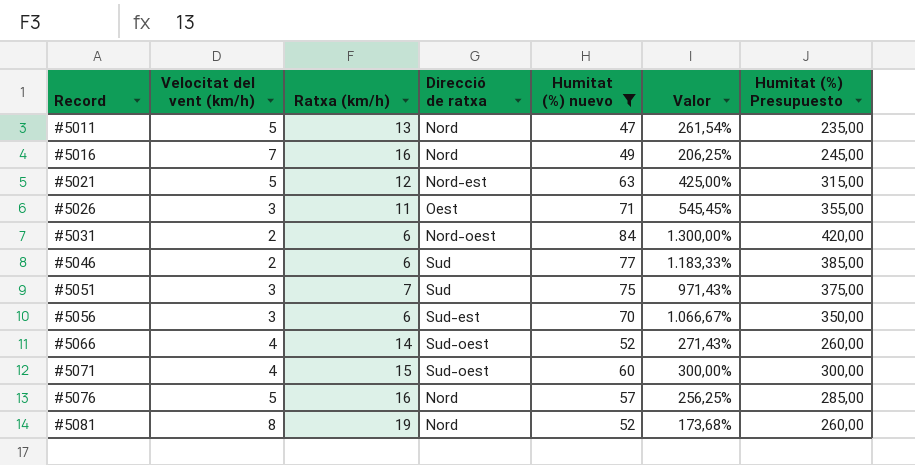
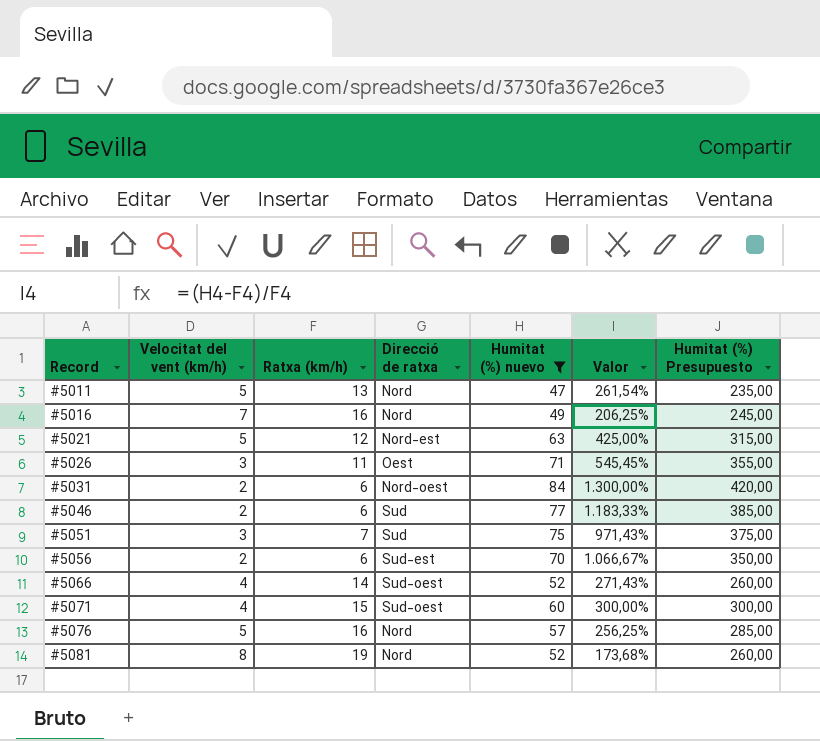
#5056 | Velocitat del vent (km/h): 3 -> 2

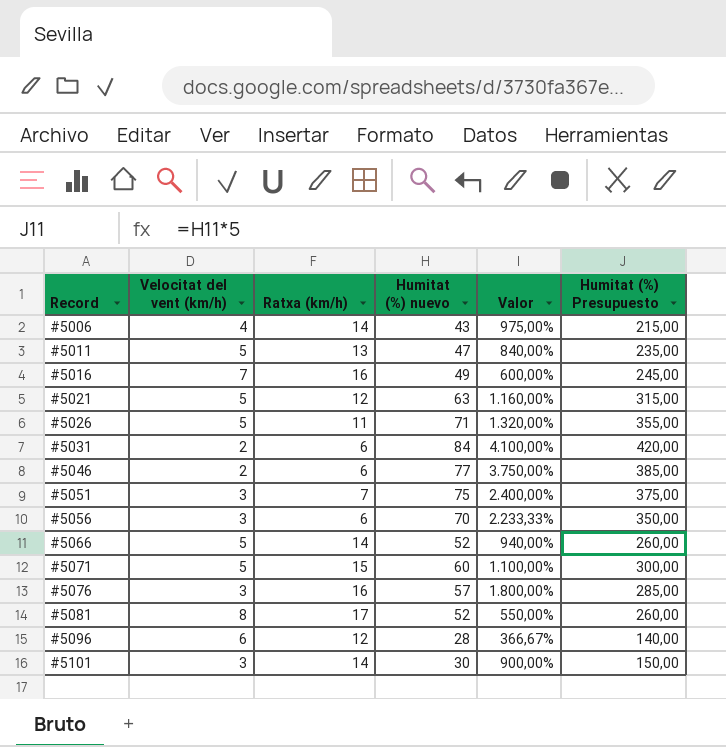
filter: Humitat (%) nuevo >= 47 -> none
column Direcció de ratxa | position: 4 -> none
column Valor | formula: ([Humitat (%) nuevo] - [Ratxa (km/h)]) / [Ratxa (km/h)] -> ([Humitat (%) nuevo] - [Velocitat del vent (km/h)]) / [Velocitat del vent (km/h)]
#5026 | Velocitat del vent (km/h): 3 -> 5
#5056 | Velocitat del vent (km/h): 2 -> 3
#5066 | Velocitat del vent (km/h): 4 -> 5
#5071 | Velocitat del vent (km/h): 4 -> 5
#5076 | Velocitat del vent (km/h): 5 -> 3
#5081 | Ratxa (km/h): 19 -> 17

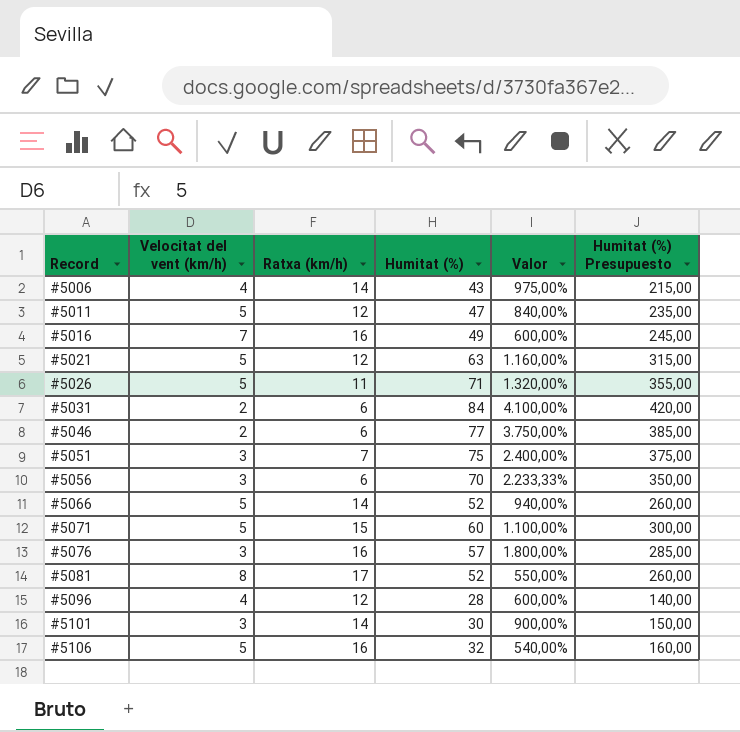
column name: Humitat (%) nuevo -> Humitat (%)
#5011 | Ratxa (km/h): 13 -> 12
#5096 | Velocitat del vent (km/h): 6 -> 4
#5096 | Valor: 366,67% -> 600,00%
row #5106: none -> 5 | 16 | 32 | 540,00% | 160,00

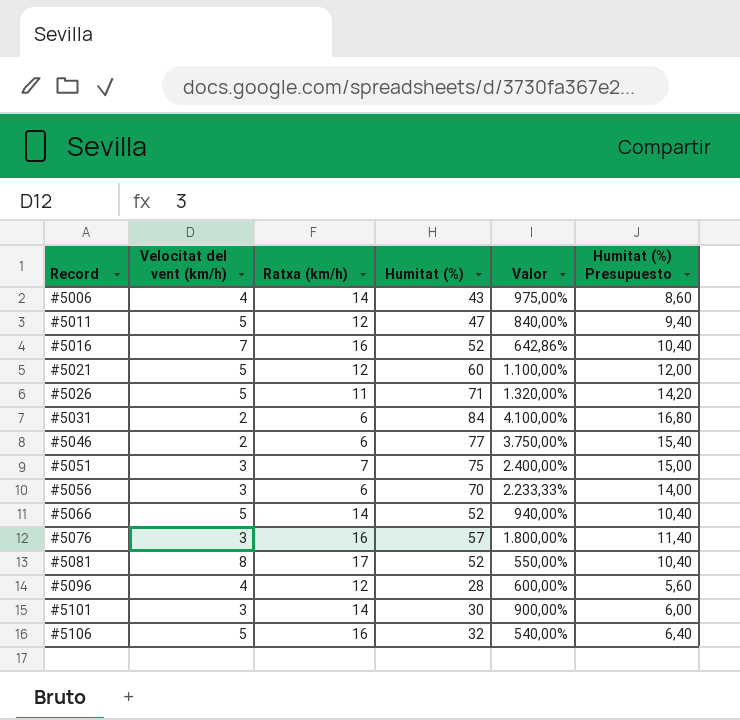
column Humitat (%) Presupuesto | formula: [Humitat (%)] * 5 -> [Humitat (%)] * 0,2
row #5071: 5 | 15 | 60 | 1.100,00% | 300,00 -> none
#5016 | Humitat (%): 49 -> 52
#5016 | Valor: 600,00% -> 642,86%
#5021 | Humitat (%): 63 -> 60
#5021 | Valor: 1.160,00% -> 1.100,00%

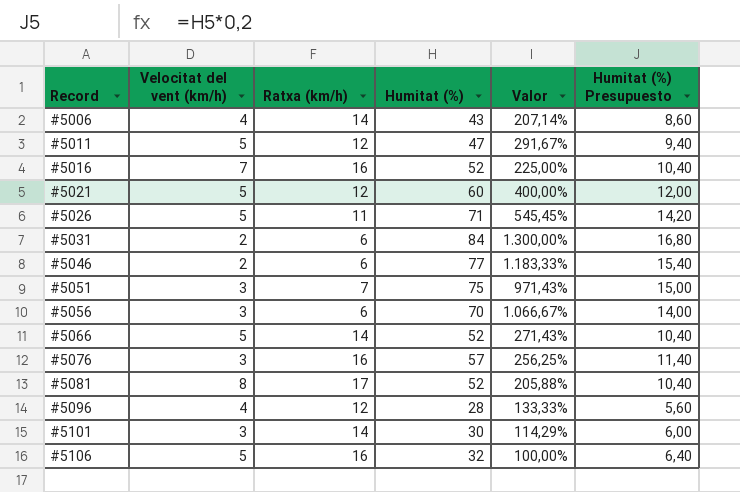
column Valor | formula: ([Humitat (%)] - [Velocitat del vent (km/h)]) / [Velocitat del vent (km/h)] -> ([Humitat (%)] - [Ratxa (km/h)]) / [Ratxa (km/h)]

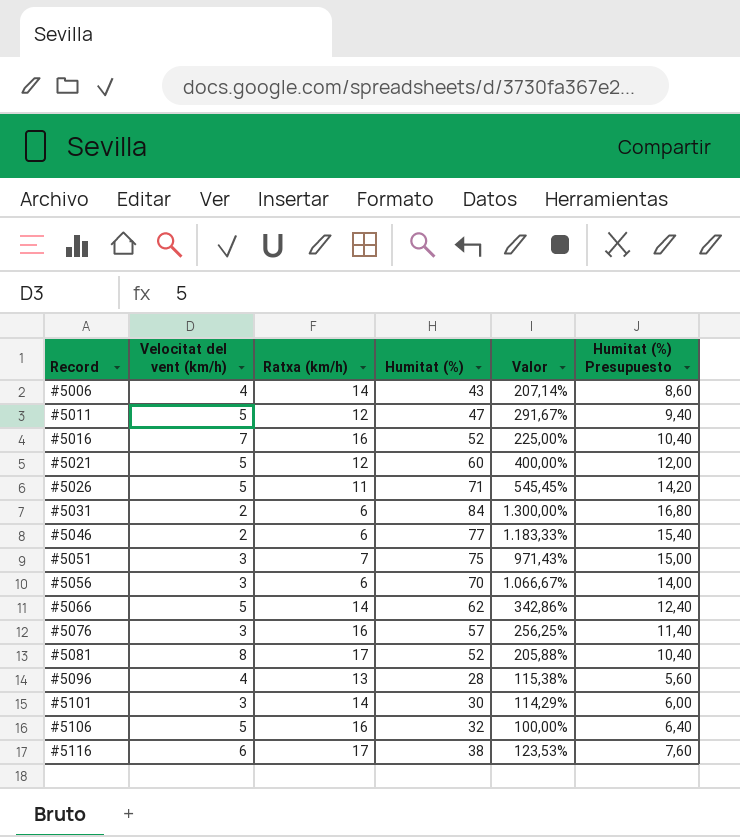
#5066 | Humitat (%): 52 -> 62
#5066 | Valor: 271,43% -> 342,86%
#5066 | Humitat (%) Presupuesto: 10,40 -> 12,40
#5096 | Ratxa (km/h): 12 -> 13
#5096 | Valor: 133,33% -> 115,38%
row #5116: none -> 6 | 17 | 38 | 123,53% | 7,60

